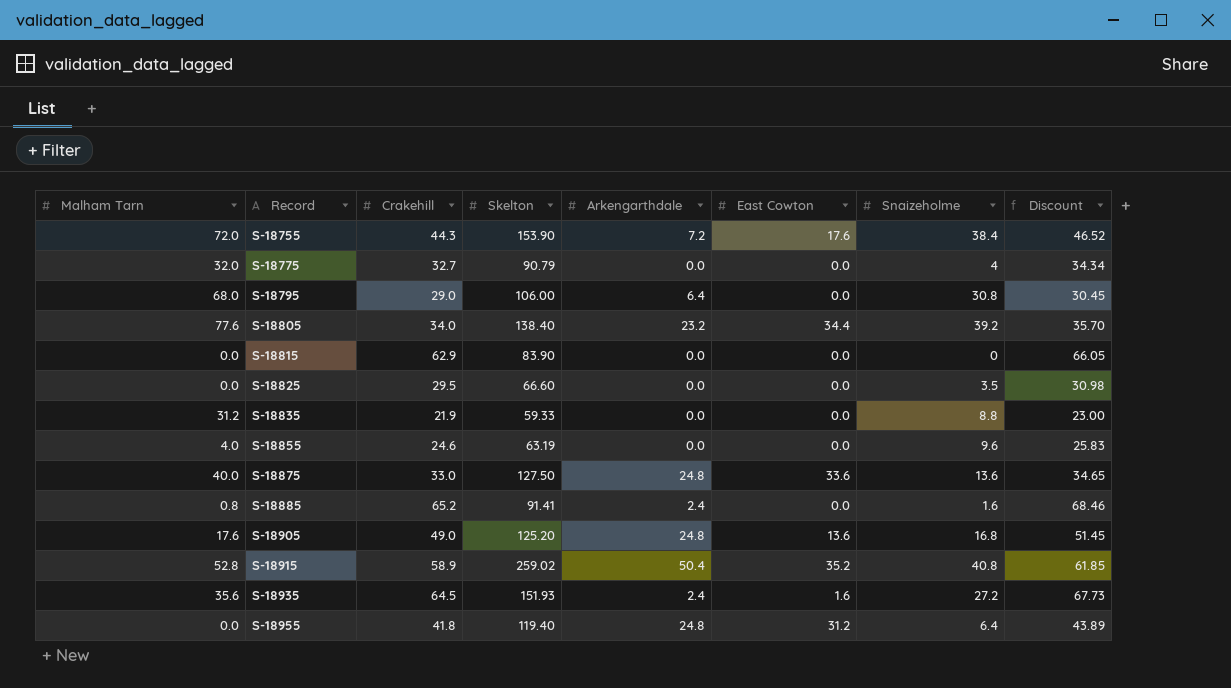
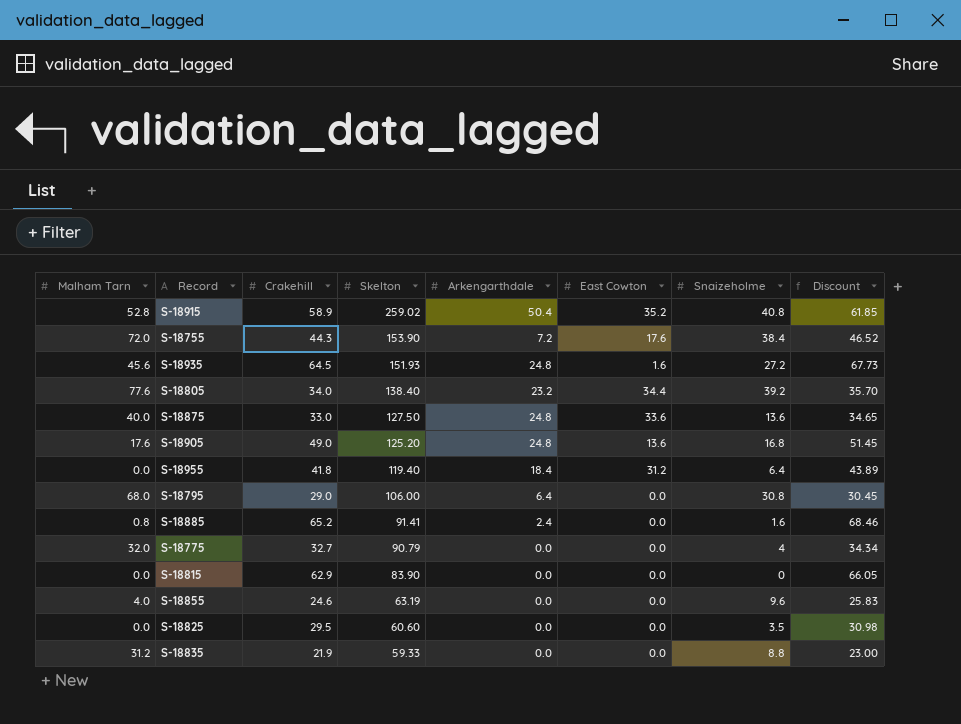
row order: Record ascending -> Skelton descending
S-18935 | Malham Tarn: 35.6 -> 45.6
S-18935 | Arkengarthdale: 2.4 -> 24.8
S-18955 | Arkengarthdale: 24.8 -> 18.4
S-18825 | Skelton: 66.60 -> 60.60

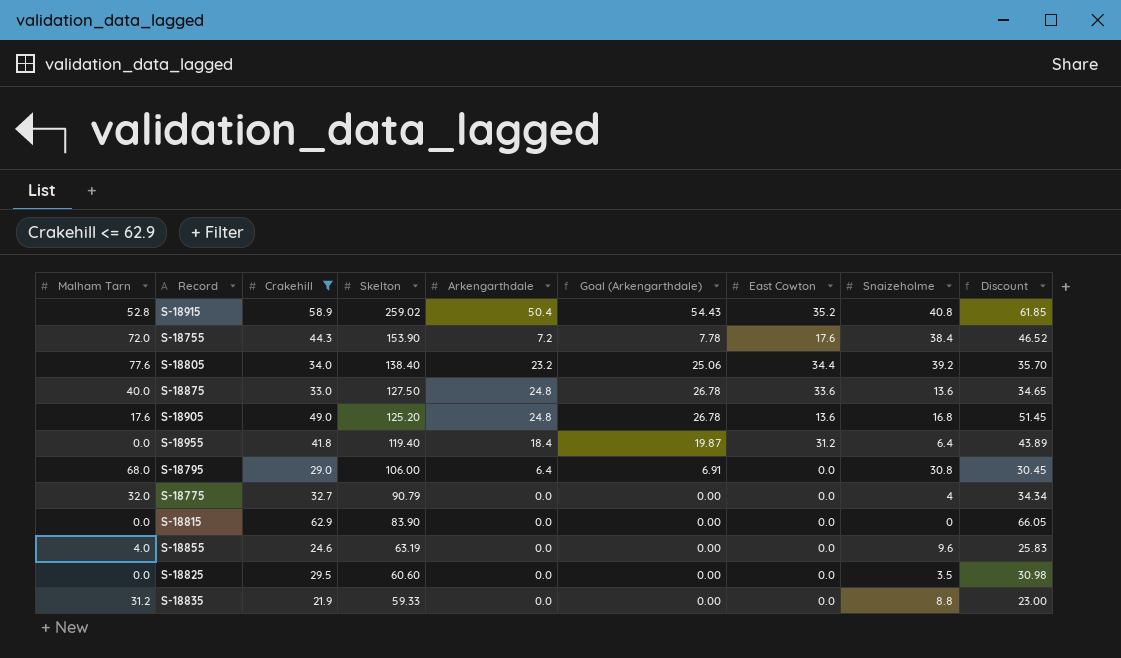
filter: none -> Crakehill <= 62.9
column Goal (Arkengarthdale) | formula: none -> [Arkengarthdale] * 1.08

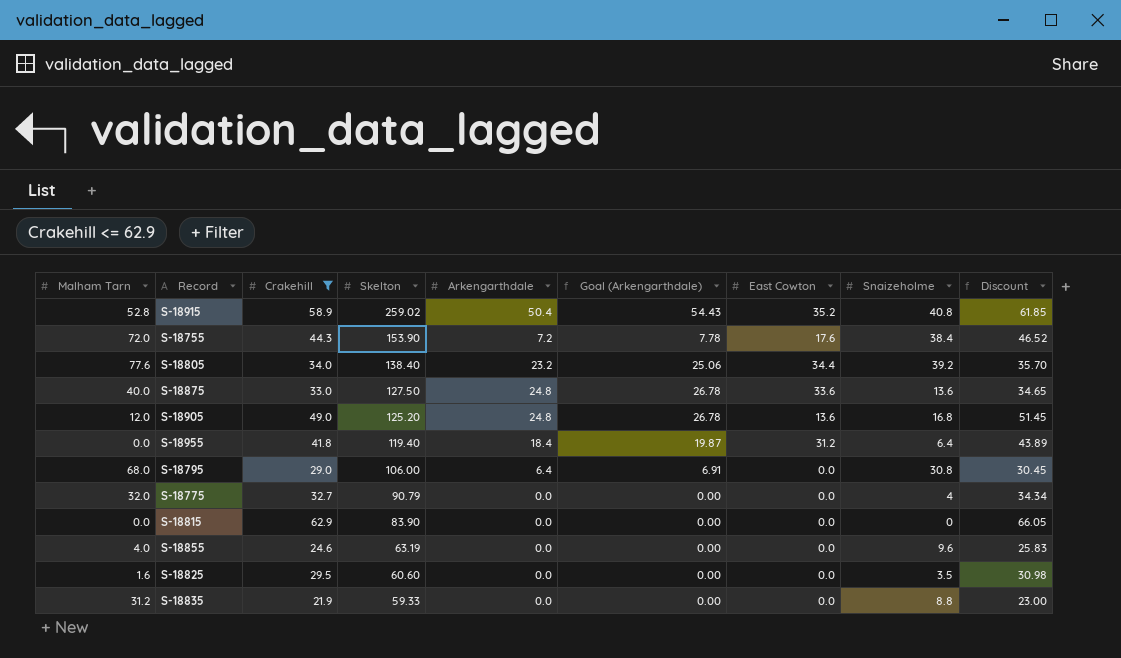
S-18905 | Malham Tarn: 17.6 -> 12.0
S-18825 | Malham Tarn: 0.0 -> 1.6

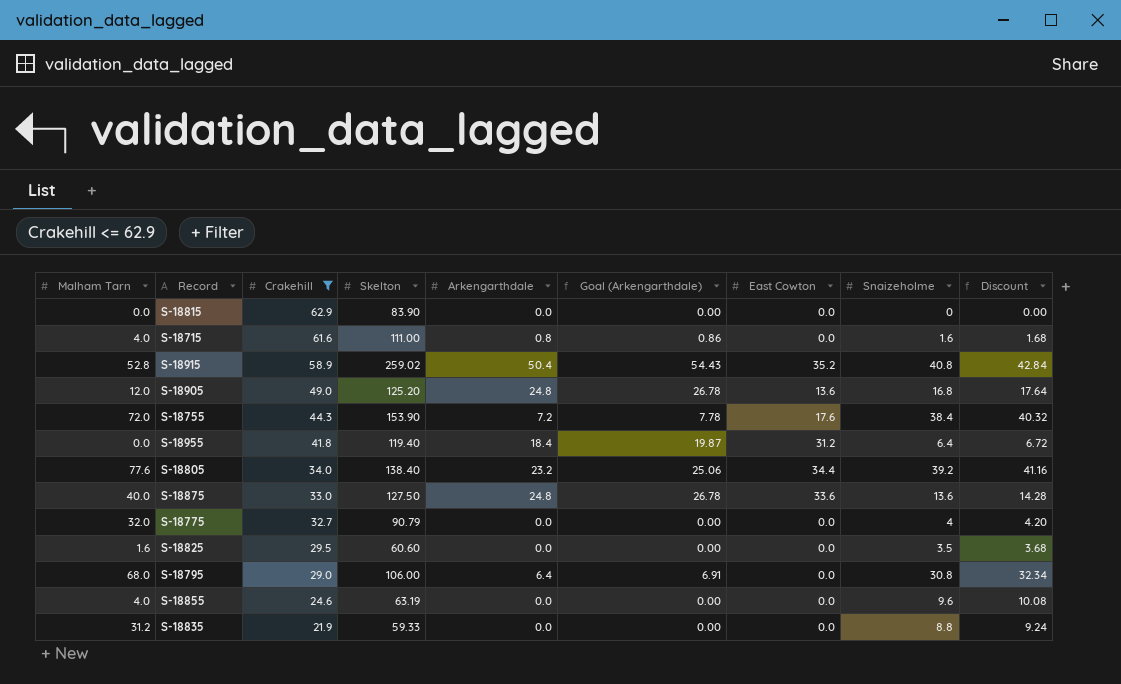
row order: Skelton descending -> Crakehill descending
column Discount | formula: [Crakehill] * 1.05 -> [Snaizeholme] * 1.05
row S-18715: none -> 4.0 | 61.6 | 111.00 | 0.8 | 0.86 | 0.0 | 1.6 | 1.68

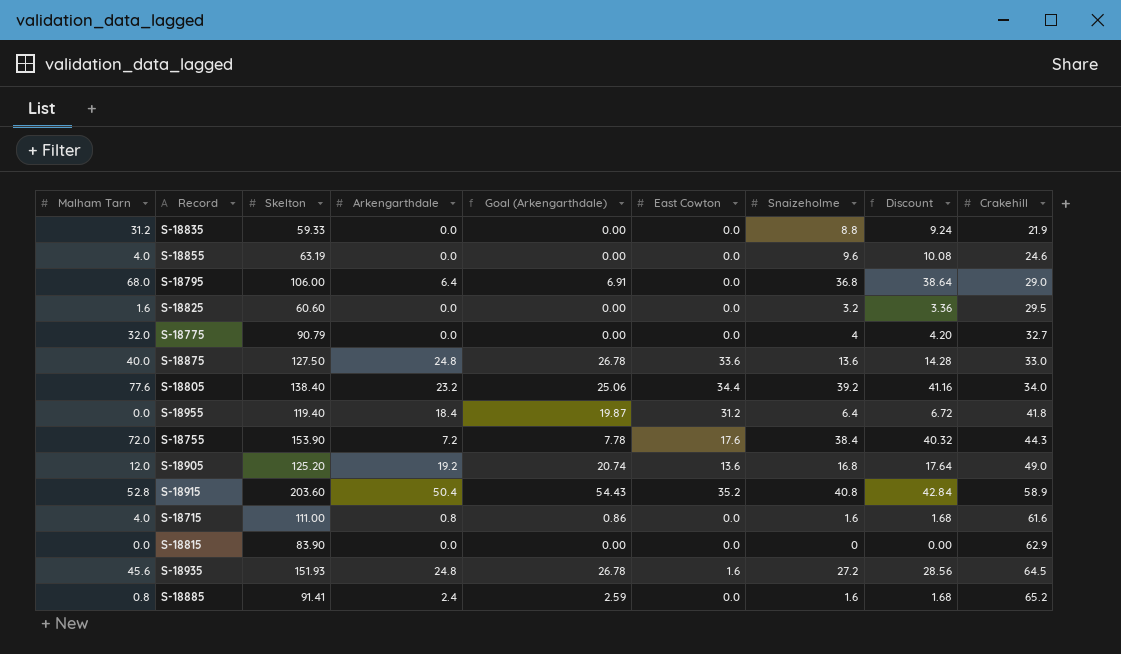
filter: Crakehill <= 62.9 -> none
row order: Crakehill descending -> Crakehill ascending
column Crakehill | position: 3 -> 9
S-18795 | Snaizeholme: 30.8 -> 36.8
S-18795 | Discount: 32.34 -> 38.64
S-18825 | Snaizeholme: 3.5 -> 3.2
S-18825 | Discount: 3.68 -> 3.36
S-18905 | Arkengarthdale: 24.8 -> 19.2
S-18905 | Goal (Arkengarthdale): 26.78 -> 20.74
S-18915 | Skelton: 259.02 -> 203.60

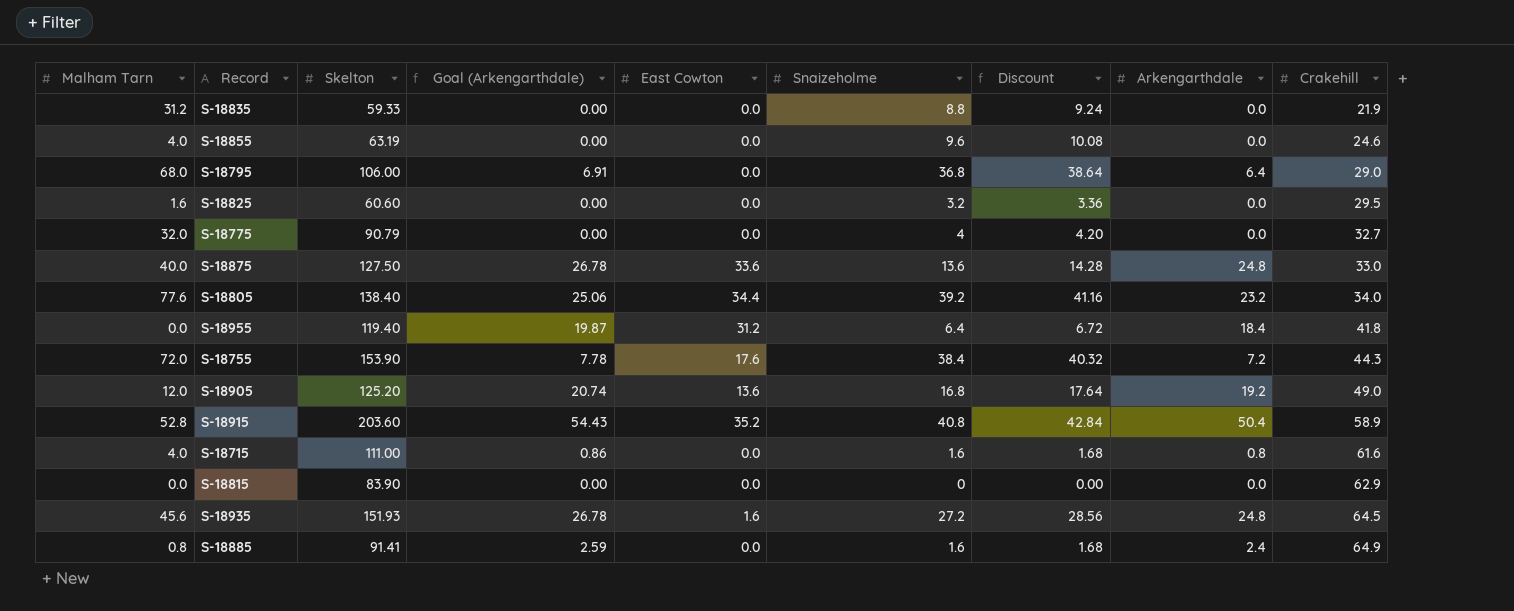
column Arkengarthdale | position: 4 -> 8
S-18885 | Crakehill: 65.2 -> 64.9

